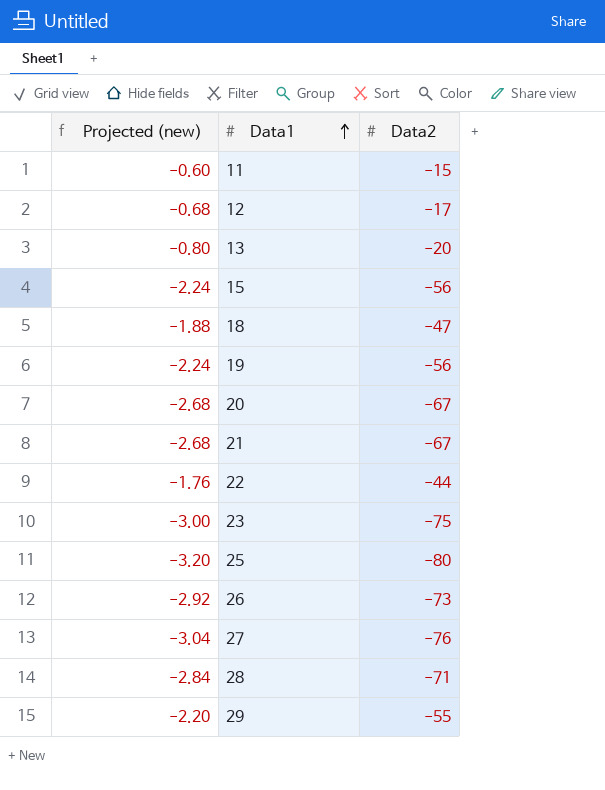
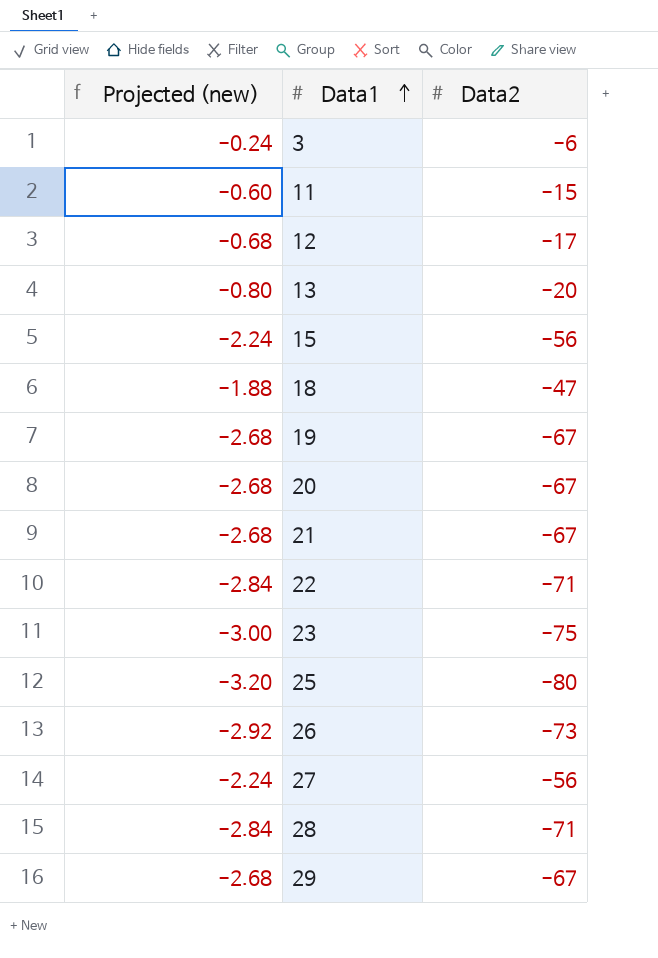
row 3: none -> -0.24 | -6
19 | Projected (new): -2.24 -> -2.68
19 | Data2: -56 -> -67
22 | Projected (new): -1.76 -> -2.84
22 | Data2: -44 -> -71
27 | Projected (new): -3.04 -> -2.24
27 | Data2: -76 -> -56
29 | Projected (new): -2.20 -> -2.68
29 | Data2: -55 -> -67

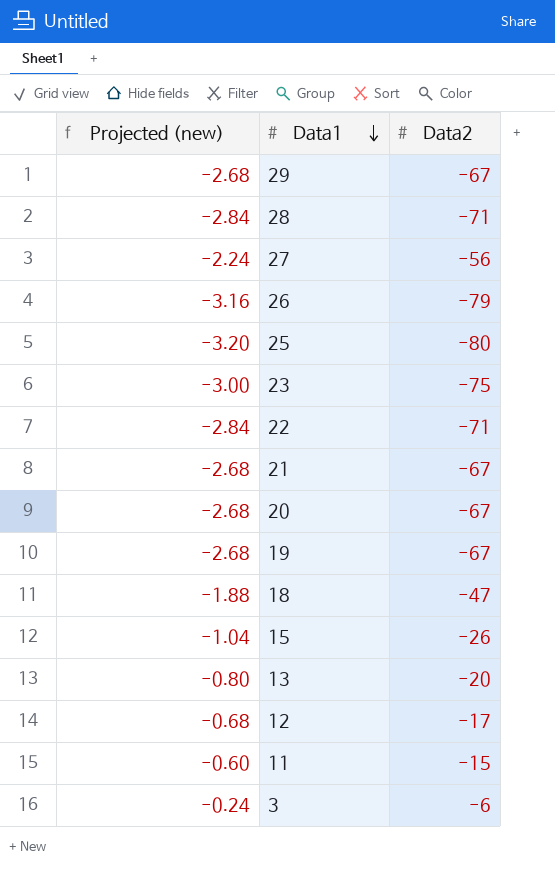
row order: Data1 ascending -> Data1 descending
26 | Projected (new): -2.92 -> -3.16
26 | Data2: -73 -> -79
15 | Projected (new): -2.24 -> -1.04
15 | Data2: -56 -> -26

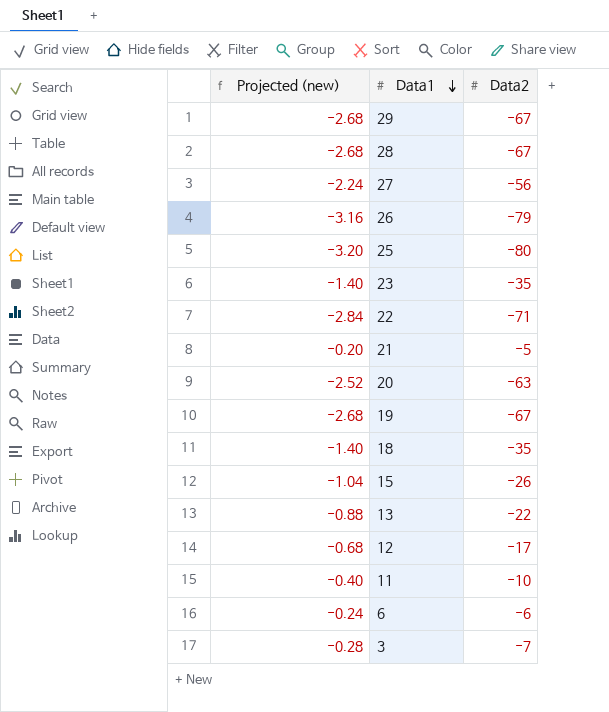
28 | Projected (new): -2.84 -> -2.68
28 | Data2: -71 -> -67
23 | Projected (new): -3.00 -> -1.40
23 | Data2: -75 -> -35
21 | Projected (new): -2.68 -> -0.20
21 | Data2: -67 -> -5
20 | Projected (new): -2.68 -> -2.52
20 | Data2: -67 -> -63
18 | Projected (new): -1.88 -> -1.40
18 | Data2: -47 -> -35
13 | Projected (new): -0.80 -> -0.88
13 | Data2: -20 -> -22
11 | Projected (new): -0.60 -> -0.40
11 | Data2: -15 -> -10
row 6: none -> -0.24 | -6
3 | Projected (new): -0.24 -> -0.28
3 | Data2: -6 -> -7

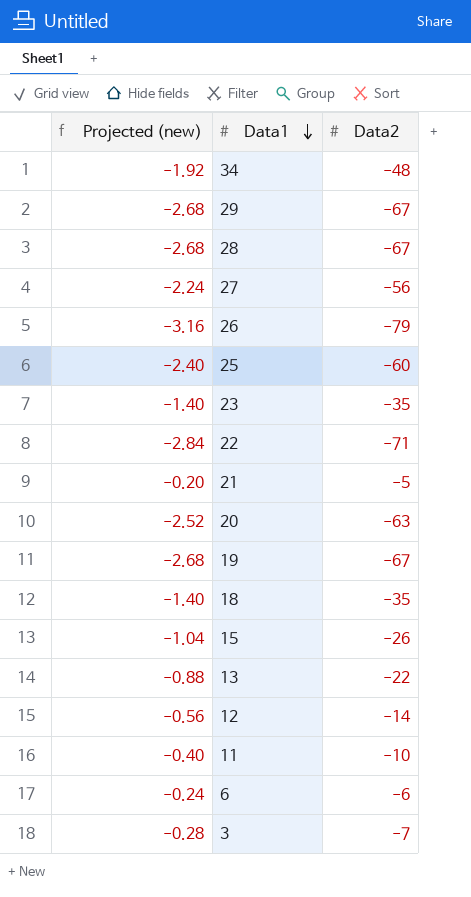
row 34: none -> -1.92 | -48
25 | Projected (new): -3.20 -> -2.40
25 | Data2: -80 -> -60
12 | Projected (new): -0.68 -> -0.56
12 | Data2: -17 -> -14

